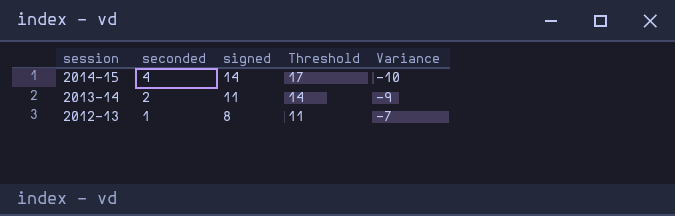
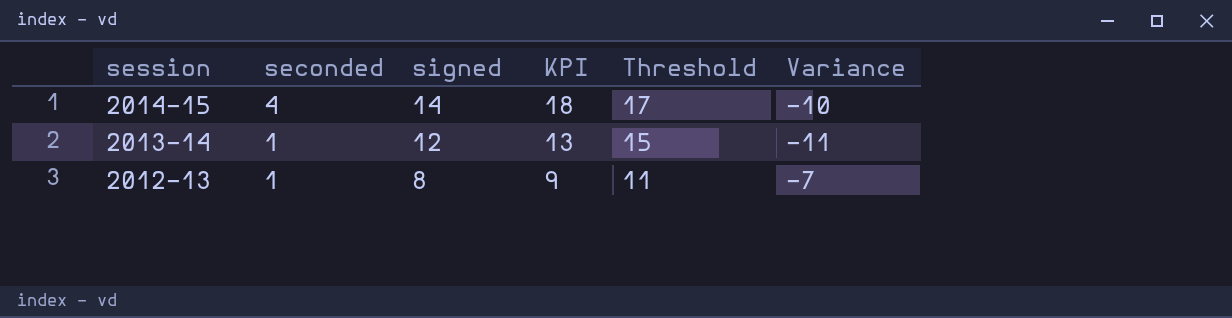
column KPI | formula: none -> [seconded] + [signed]
2013-14 | seconded: 2 -> 1
2013-14 | signed: 11 -> 12
2013-14 | Threshold: 14 -> 15
2013-14 | Variance: -9 -> -11

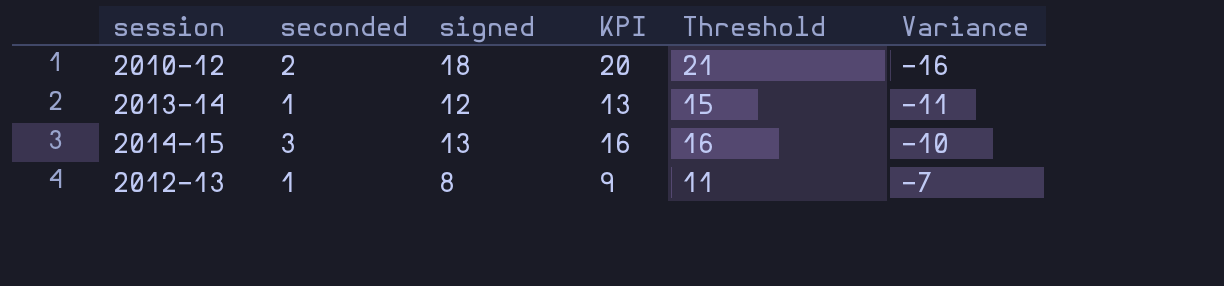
row order: session descending -> Variance ascending
row 2010-12: none -> 2 | 18 | 20 | 21 | -16
2014-15 | seconded: 4 -> 3
2014-15 | signed: 14 -> 13
2014-15 | KPI: 18 -> 16
2014-15 | Threshold: 17 -> 16

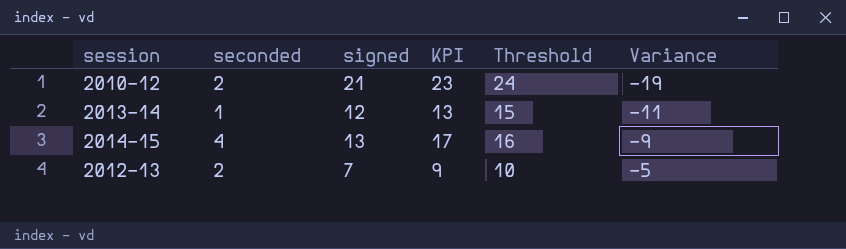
2010-12 | signed: 18 -> 21
2010-12 | KPI: 20 -> 23
2010-12 | Threshold: 21 -> 24
2010-12 | Variance: -16 -> -19
2014-15 | seconded: 3 -> 4
2014-15 | KPI: 16 -> 17
2014-15 | Variance: -10 -> -9
2012-13 | seconded: 1 -> 2
2012-13 | signed: 8 -> 7
2012-13 | Threshold: 11 -> 10
2012-13 | Variance: -7 -> -5

